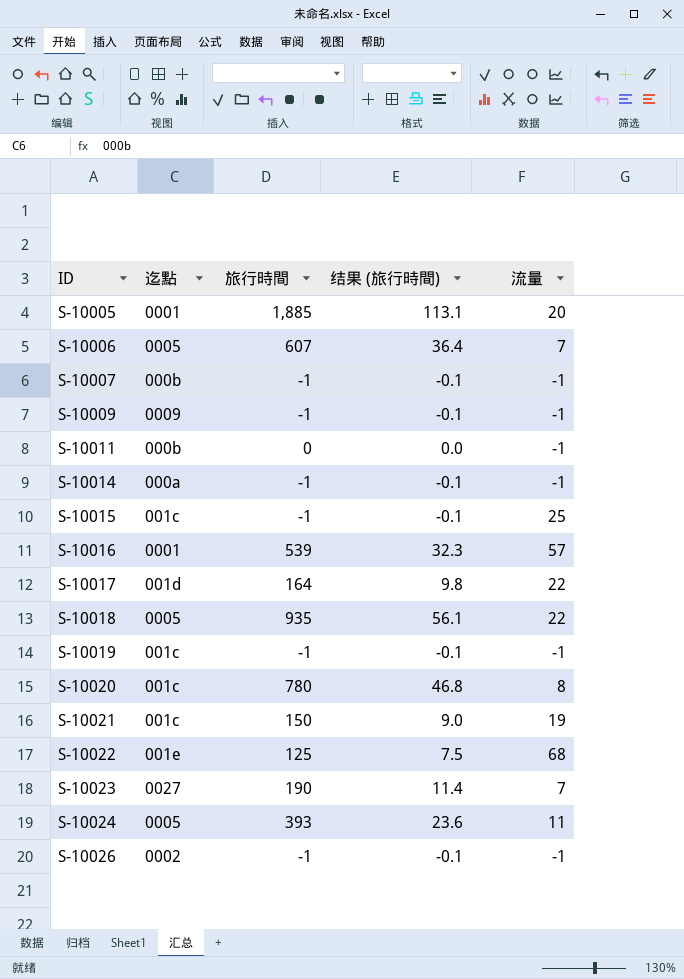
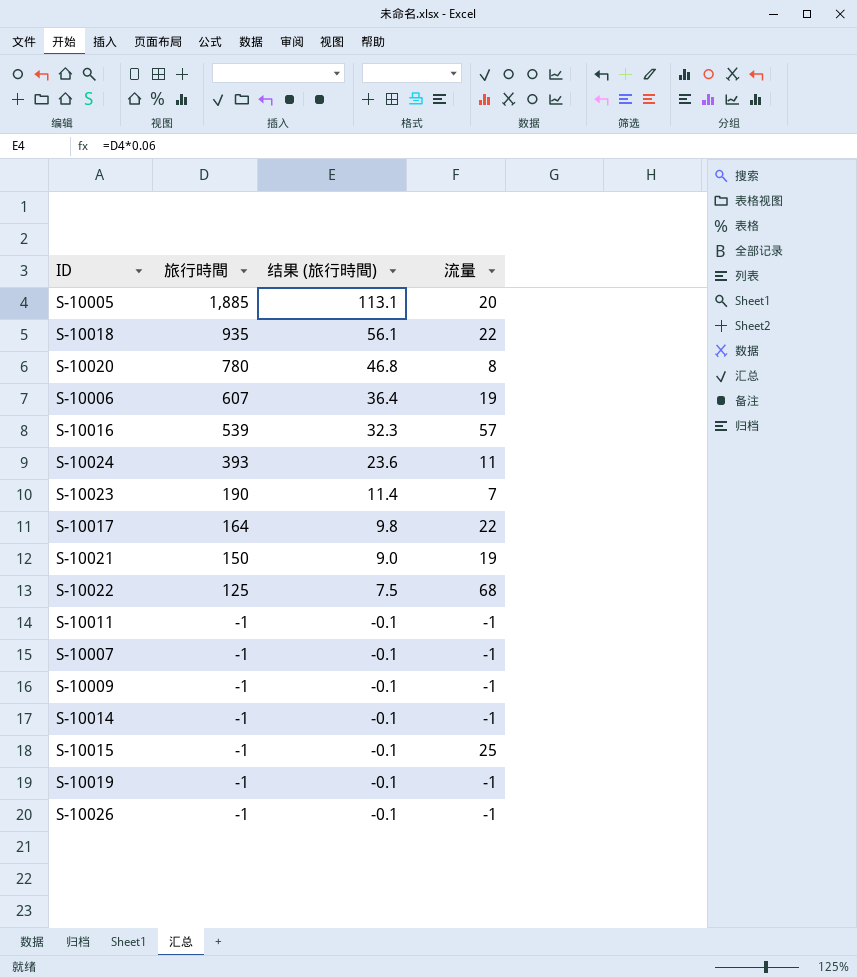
row order: ID ascending -> 旅行時間 descending
column 迄點 | position: 2 -> none
S-10006 | 流量: 7 -> 19
S-10011 | 旅行時間: 0 -> -1
S-10011 | 结果 (旅行時間): 0.0 -> -0.1

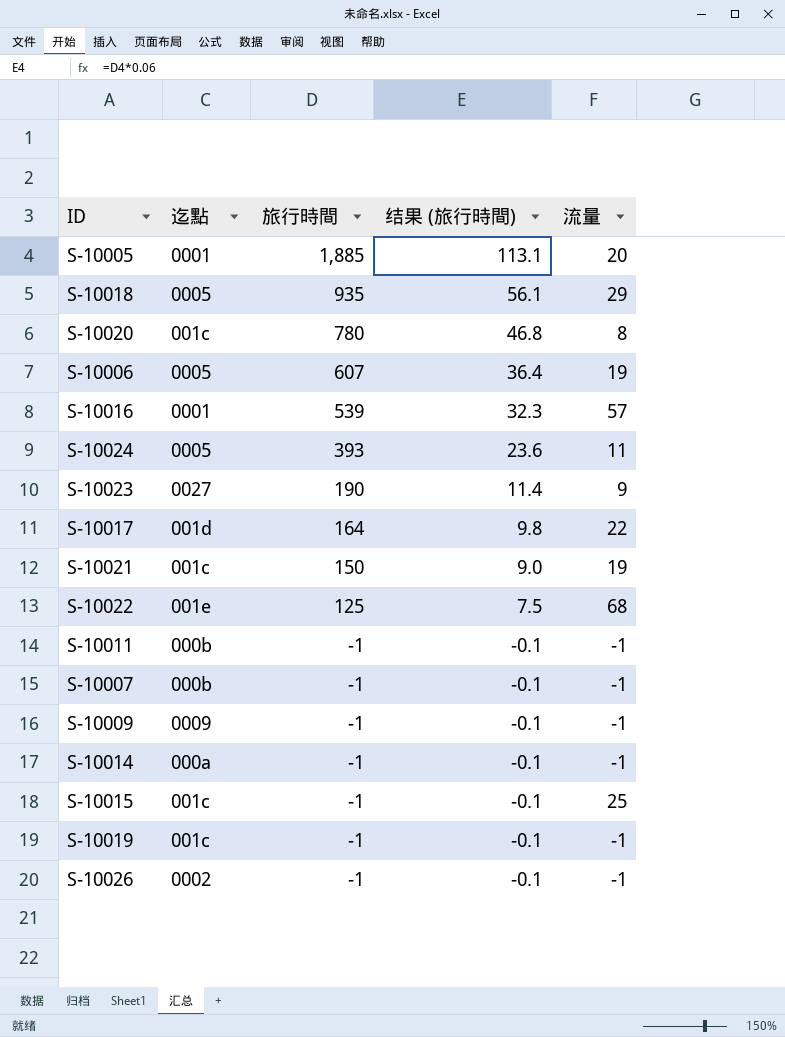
column 迄點 | position: none -> 2
S-10018 | 流量: 22 -> 29
S-10023 | 流量: 7 -> 9

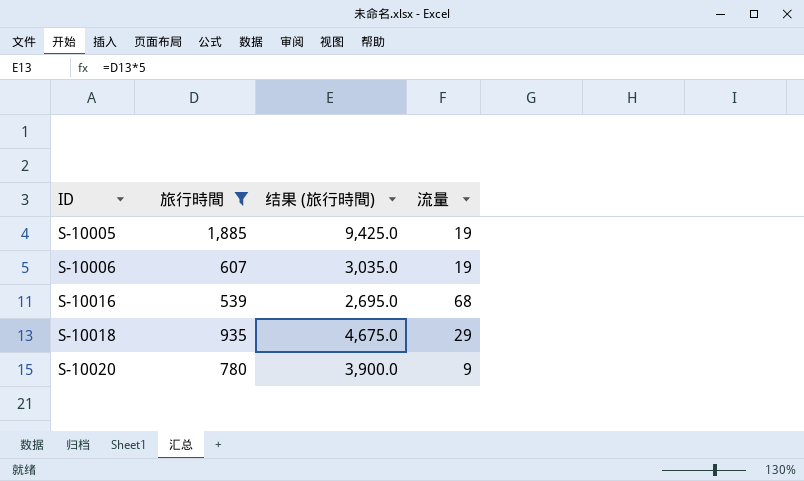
filter: none -> 旅行時間 >= 539
row order: 旅行時間 descending -> ID ascending
column 迄點 | position: 2 -> none
column 结果 (旅行時間) | formula: [旅行時間] * 0.06 -> [旅行時間] * 5
S-10005 | 流量: 20 -> 19
S-10016 | 流量: 57 -> 68
S-10020 | 流量: 8 -> 9

